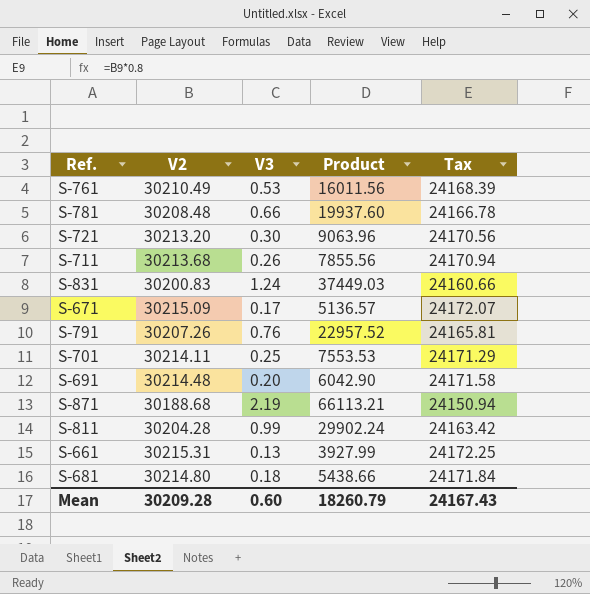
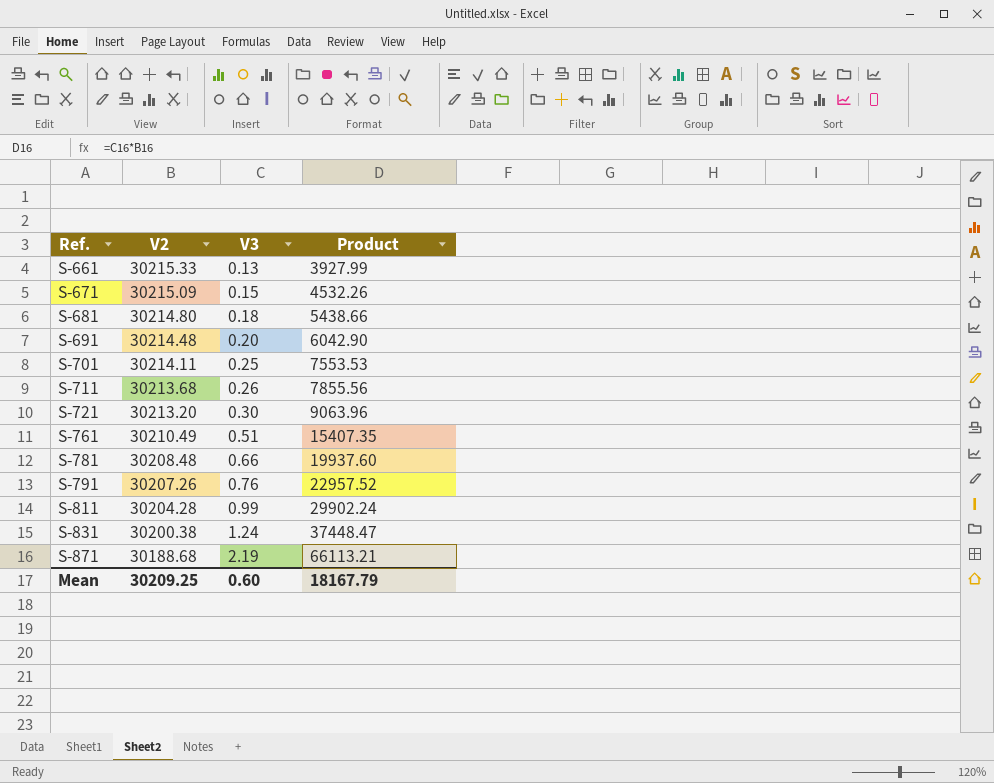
row order: none -> Ref. ascending
column Tax | formula: [V2] * 0.8 -> none
S-661 | V2: 30215.31 -> 30215.33
S-671 | V3: 0.17 -> 0.15
S-671 | Product: 5136.57 -> 4532.26
S-761 | V3: 0.53 -> 0.51
S-761 | Product: 16011.56 -> 15407.35
S-831 | V2: 30200.83 -> 30200.38
S-831 | Product: 37449.03 -> 37448.47
Mean | V2: 30209.28 -> 30209.25
Mean | Product: 18260.79 -> 18167.79

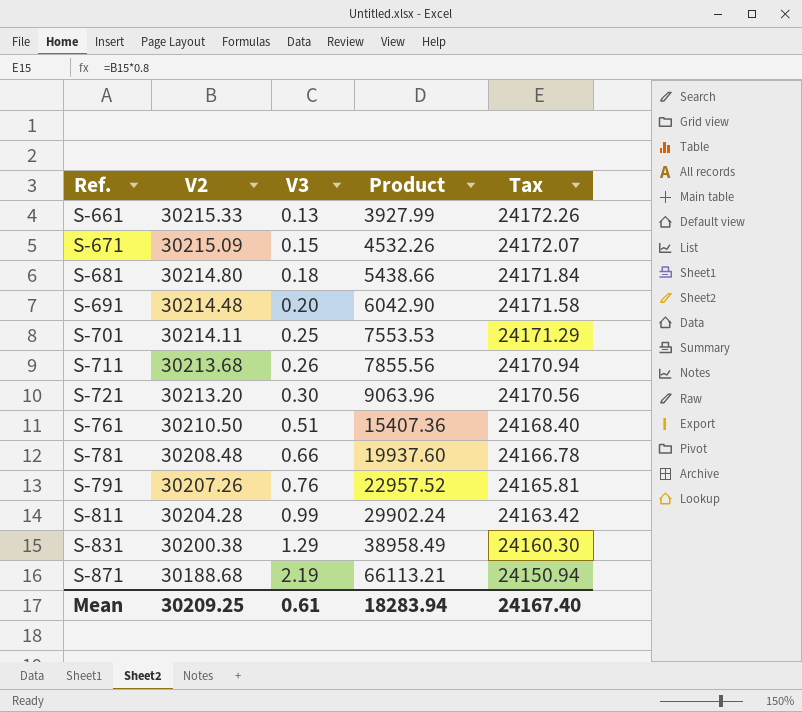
column Tax | formula: none -> [V2] * 0.8
S-761 | V2: 30210.49 -> 30210.50
S-761 | Product: 15407.35 -> 15407.36
S-831 | V3: 1.24 -> 1.29
S-831 | Product: 37448.47 -> 38958.49
Mean | V3: 0.60 -> 0.61
Mean | Product: 18167.79 -> 18283.94

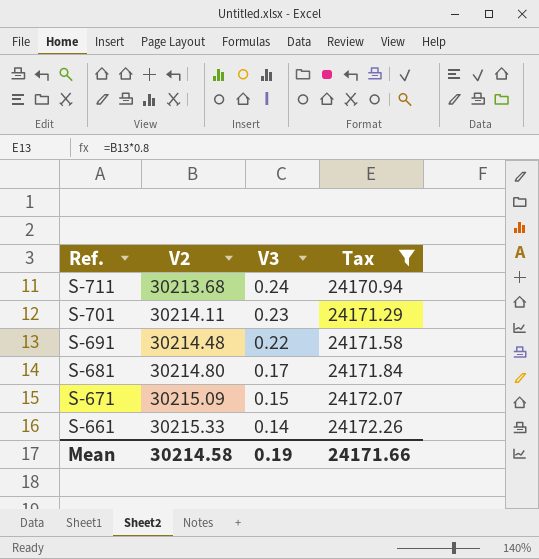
filter: none -> Tax >= 24170.94
row order: Ref. ascending -> Ref. descending
column Product | formula: [V2] * [V3] -> none
S-711 | V3: 0.26 -> 0.24
S-701 | V3: 0.25 -> 0.23
S-691 | V3: 0.20 -> 0.22
S-681 | V3: 0.18 -> 0.17
S-661 | V3: 0.13 -> 0.14
Mean | V2: 30209.25 -> 30214.58
Mean | V3: 0.61 -> 0.19
Mean | Tax: 24167.40 -> 24171.66

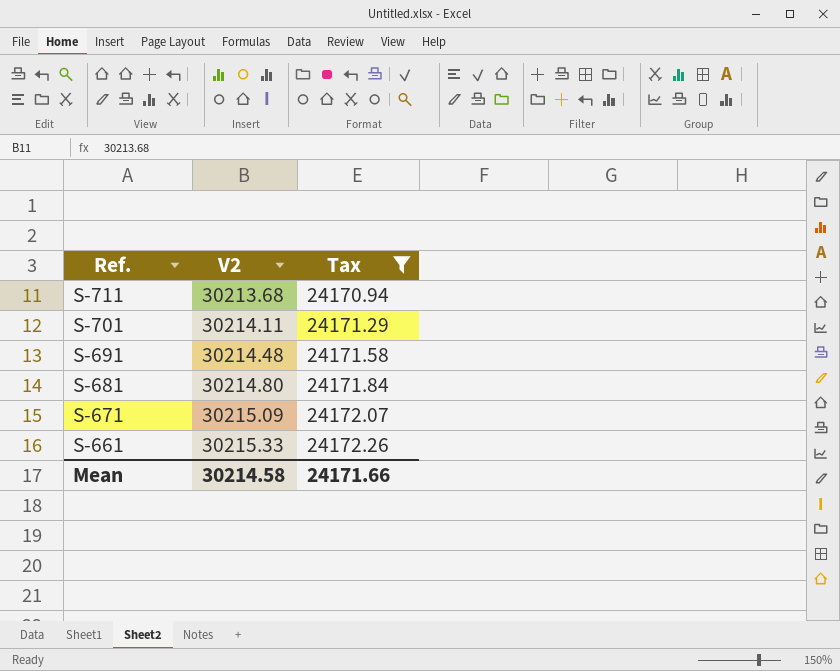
column V3 | position: 3 -> none

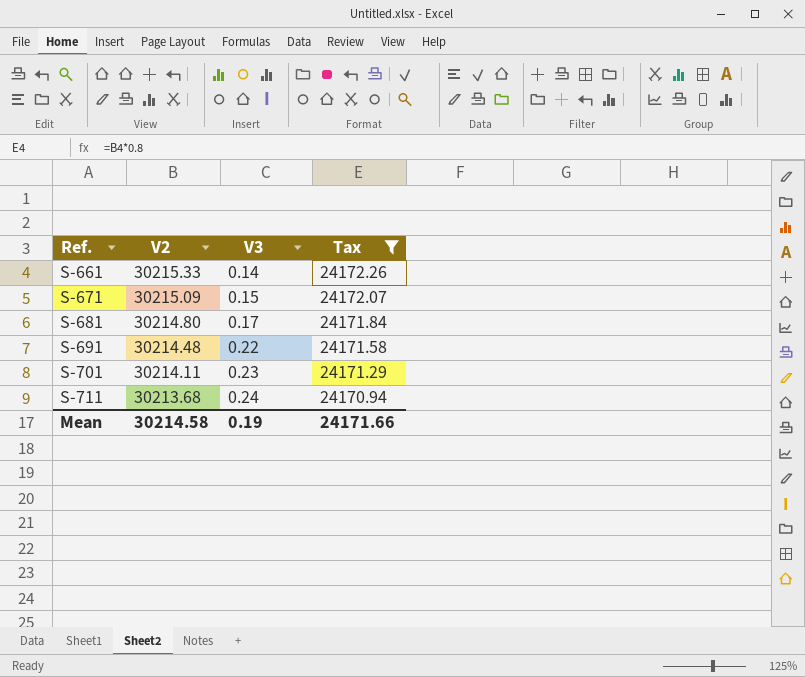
row order: Ref. descending -> Ref. ascending
column V3 | position: none -> 3

